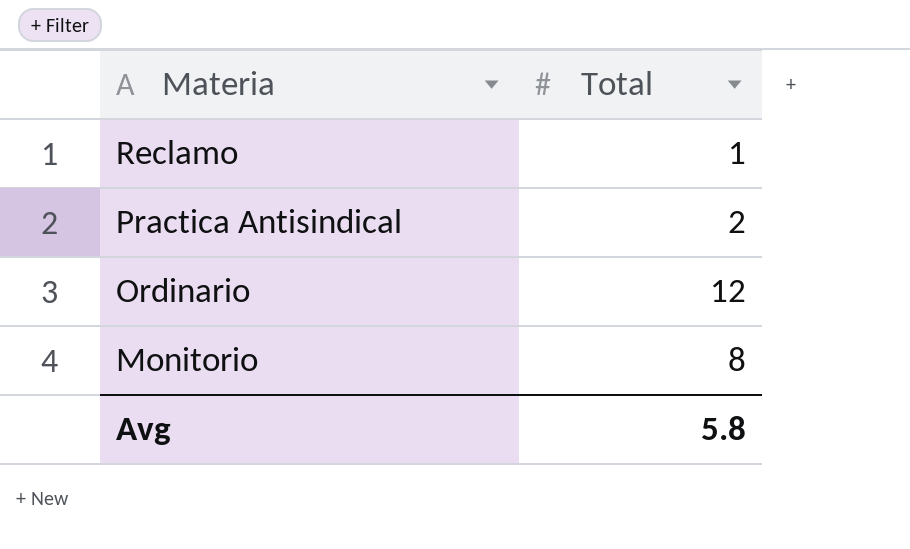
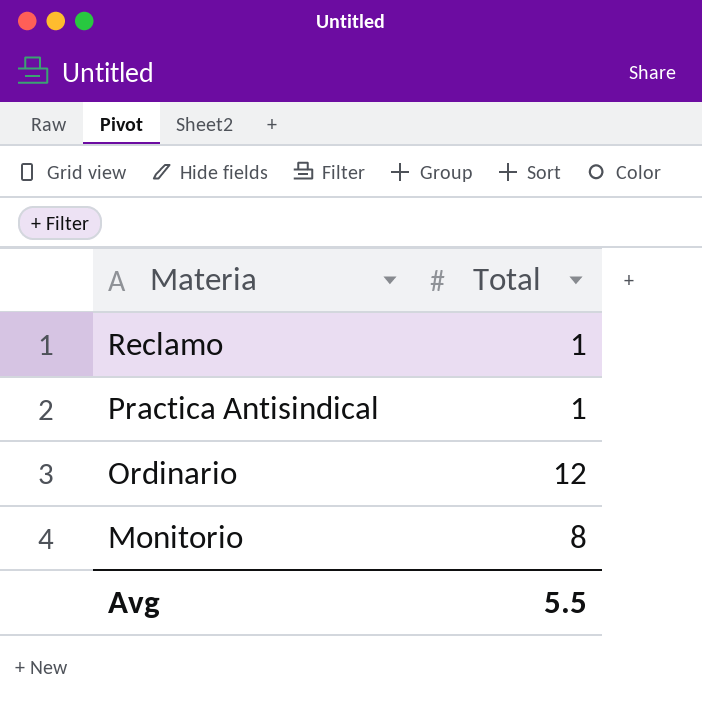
Practica Antisindical | Total: 2 -> 1
Avg | Total: 5.8 -> 5.5

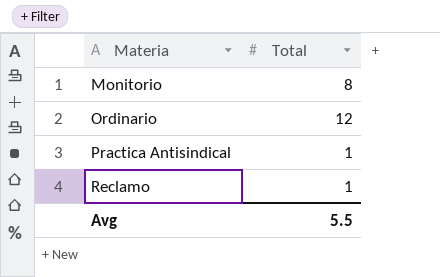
row order: Materia descending -> Materia ascending

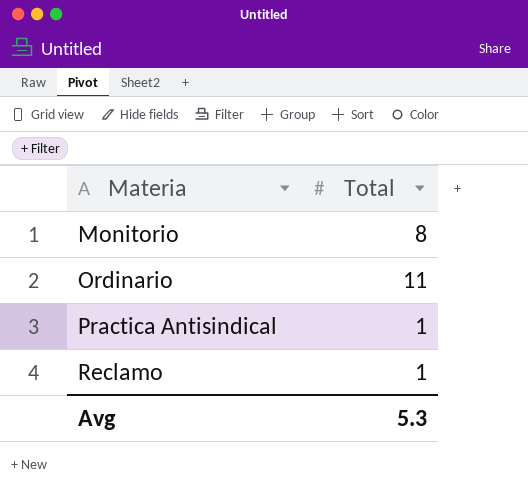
Ordinario | Total: 12 -> 11
Avg | Total: 5.5 -> 5.3

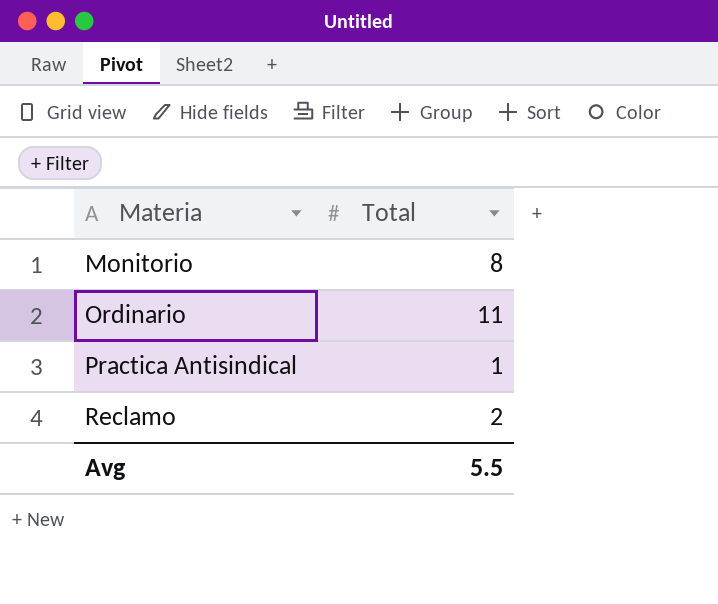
Reclamo | Total: 1 -> 2
Avg | Total: 5.3 -> 5.5

